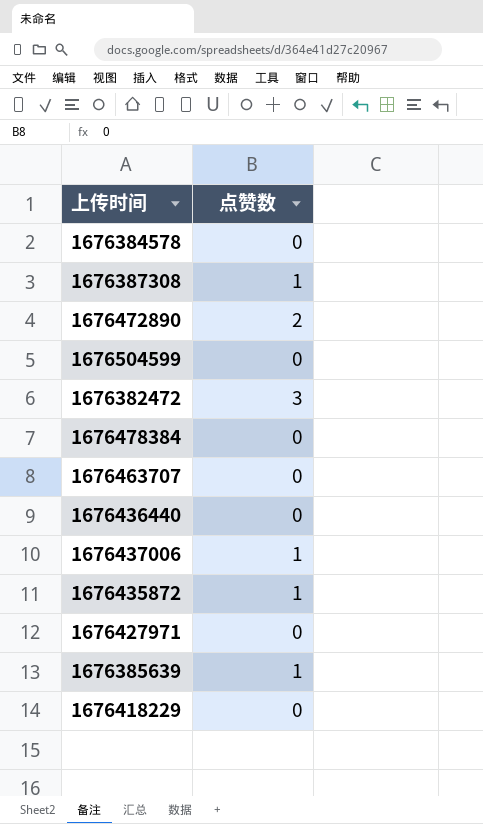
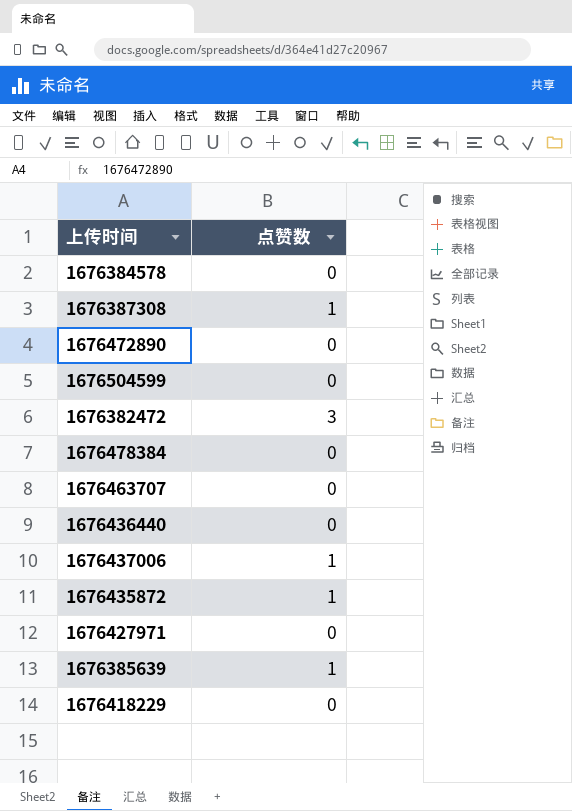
1676472890 | 点赞数: 2 -> 0

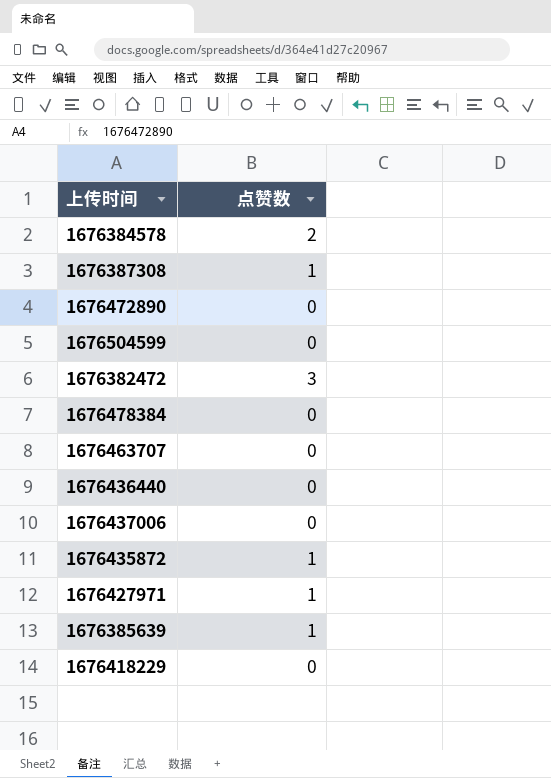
1676384578 | 点赞数: 0 -> 2
1676437006 | 点赞数: 1 -> 0
1676427971 | 点赞数: 0 -> 1

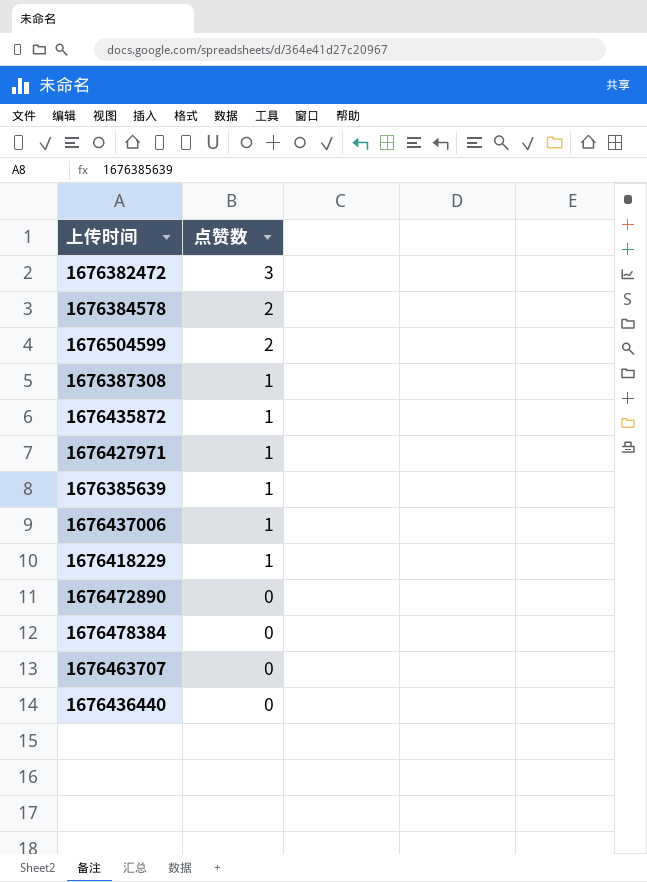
row order: none -> 点赞数 descending
1676504599 | 点赞数: 0 -> 2
1676437006 | 点赞数: 0 -> 1
1676418229 | 点赞数: 0 -> 1

